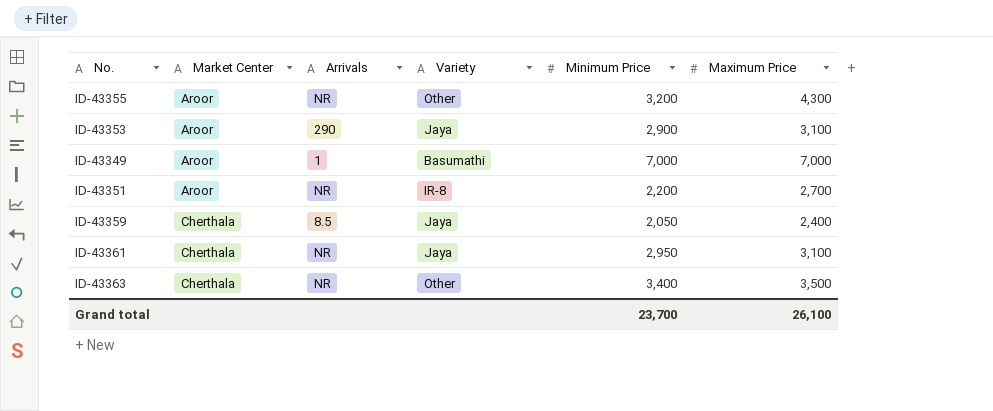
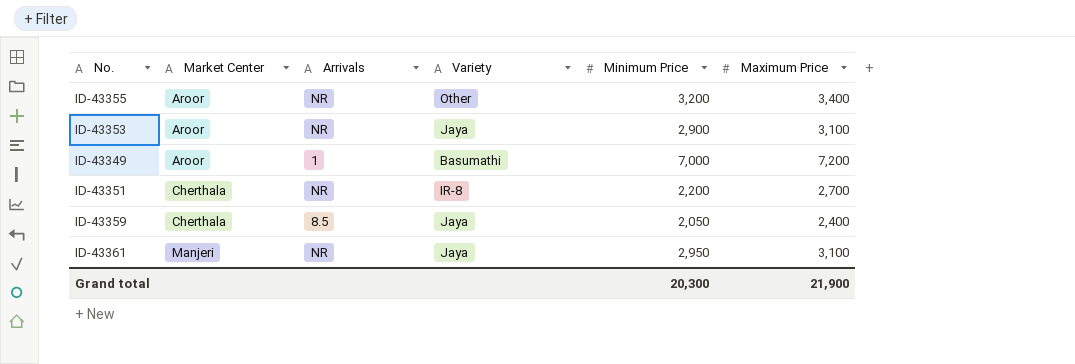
row ID-43363: Cherthala | NR | Other | 3,400 | 3,500 -> none
ID-43355 | Maximum Price: 4,300 -> 3,400
ID-43353 | Arrivals: 290 -> NR
ID-43349 | Maximum Price: 7,000 -> 7,200
ID-43351 | Market Center: Aroor -> Cherthala
ID-43361 | Market Center: Cherthala -> Manjeri
Grand total | Minimum Price: 23,700 -> 20,300
Grand total | Maximum Price: 26,100 -> 21,900

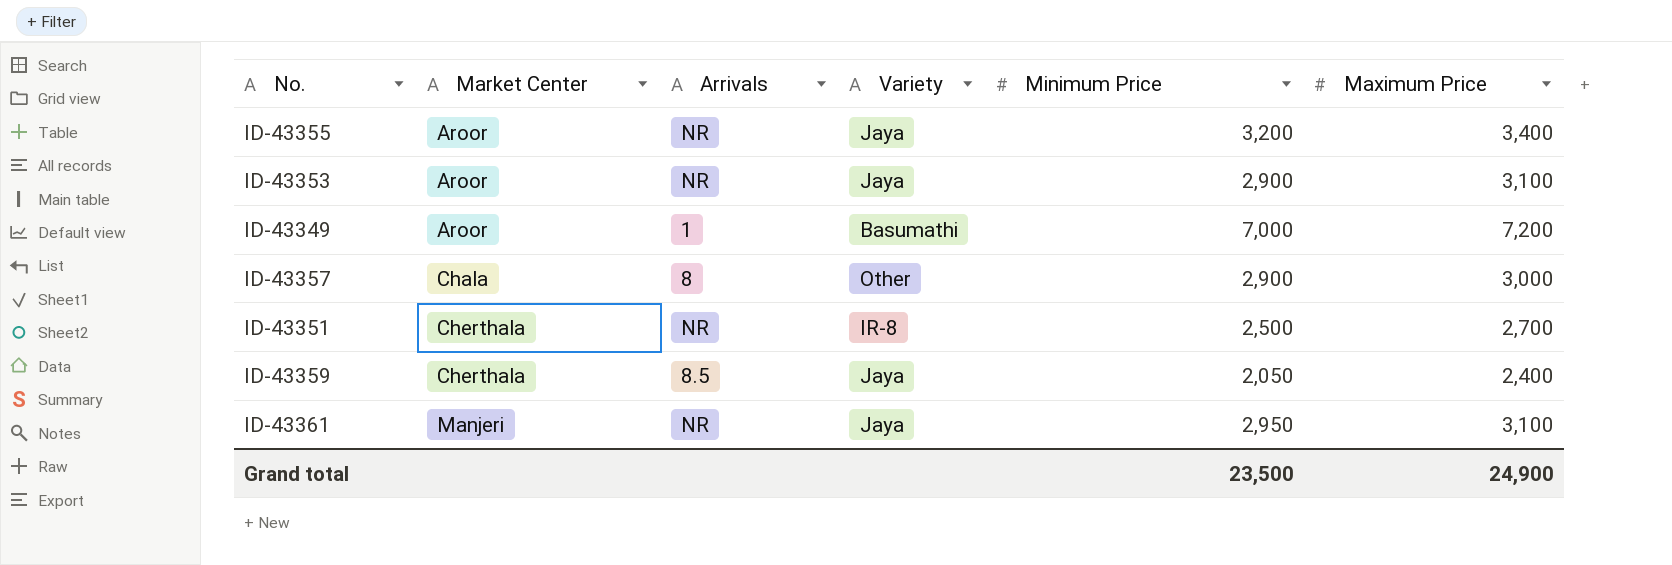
ID-43355 | Variety: Other -> Jaya
row ID-43357: none -> Chala | 8 | Other | 2,900 | 3,000
ID-43351 | Minimum Price: 2,200 -> 2,500
Grand total | Minimum Price: 20,300 -> 23,500
Grand total | Maximum Price: 21,900 -> 24,900

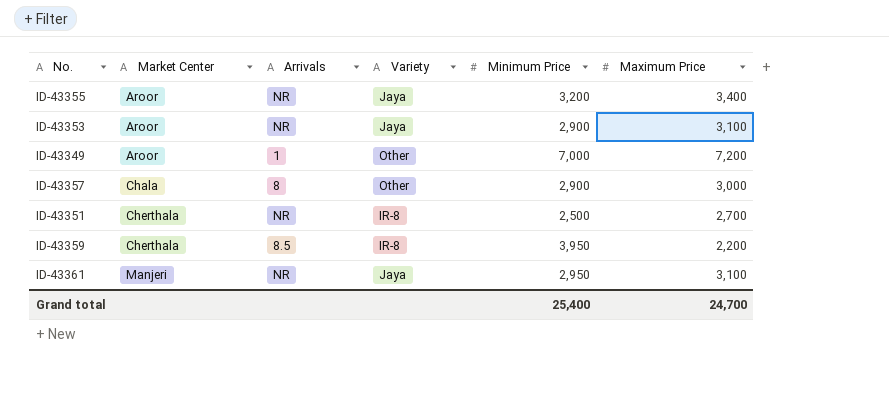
ID-43349 | Variety: Basumathi -> Other
ID-43359 | Variety: Jaya -> IR-8
ID-43359 | Minimum Price: 2,050 -> 3,950
ID-43359 | Maximum Price: 2,400 -> 2,200
Grand total | Minimum Price: 23,500 -> 25,400
Grand total | Maximum Price: 24,900 -> 24,700

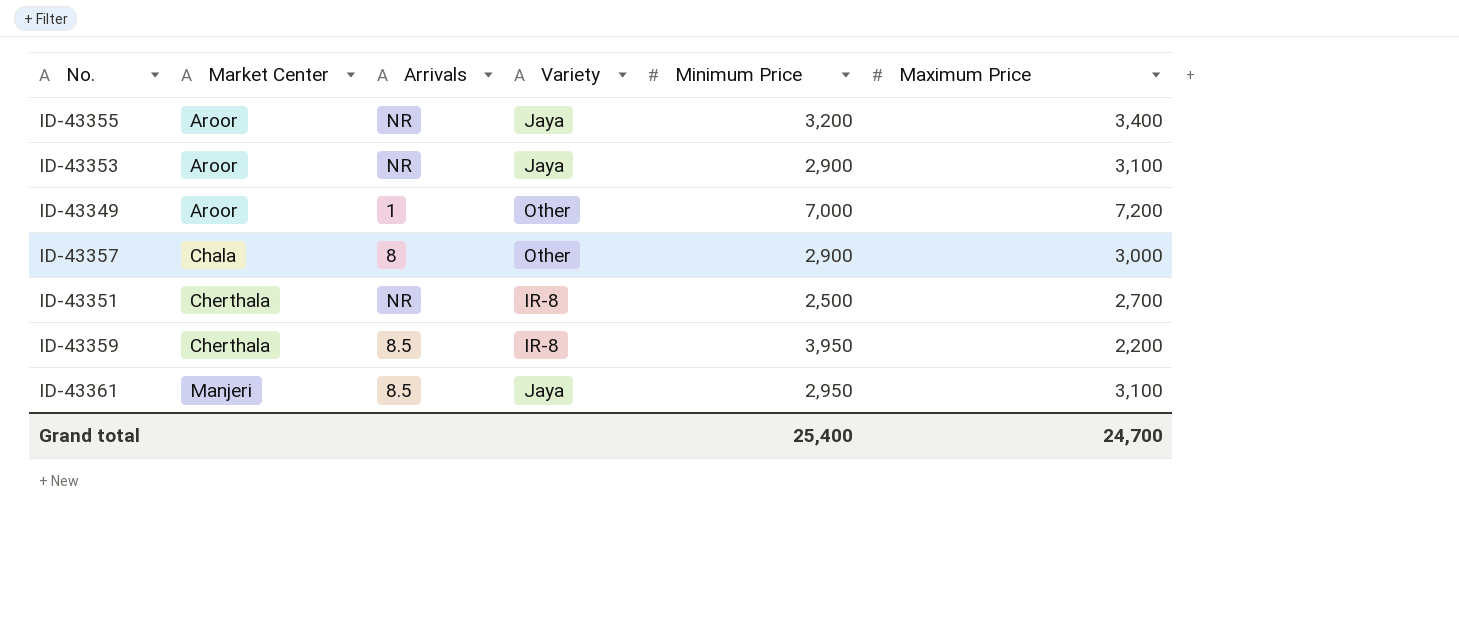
ID-43361 | Arrivals: NR -> 8.5

